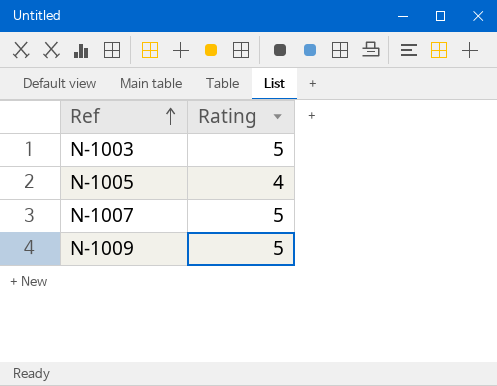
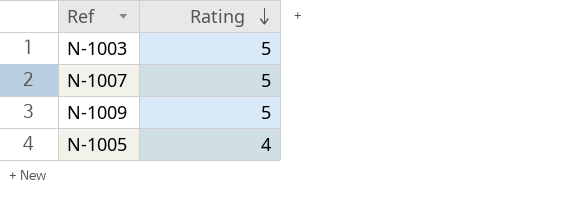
row order: Ref ascending -> Rating descending

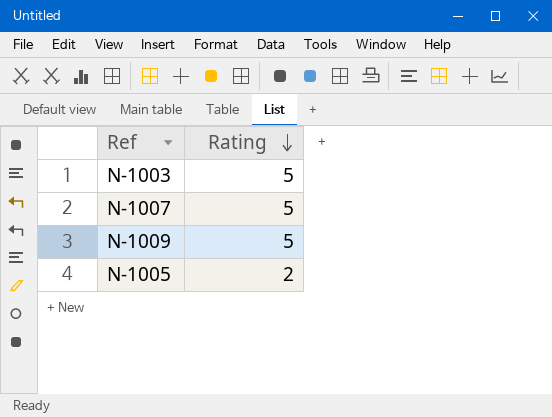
N-1005 | Rating: 4 -> 2

